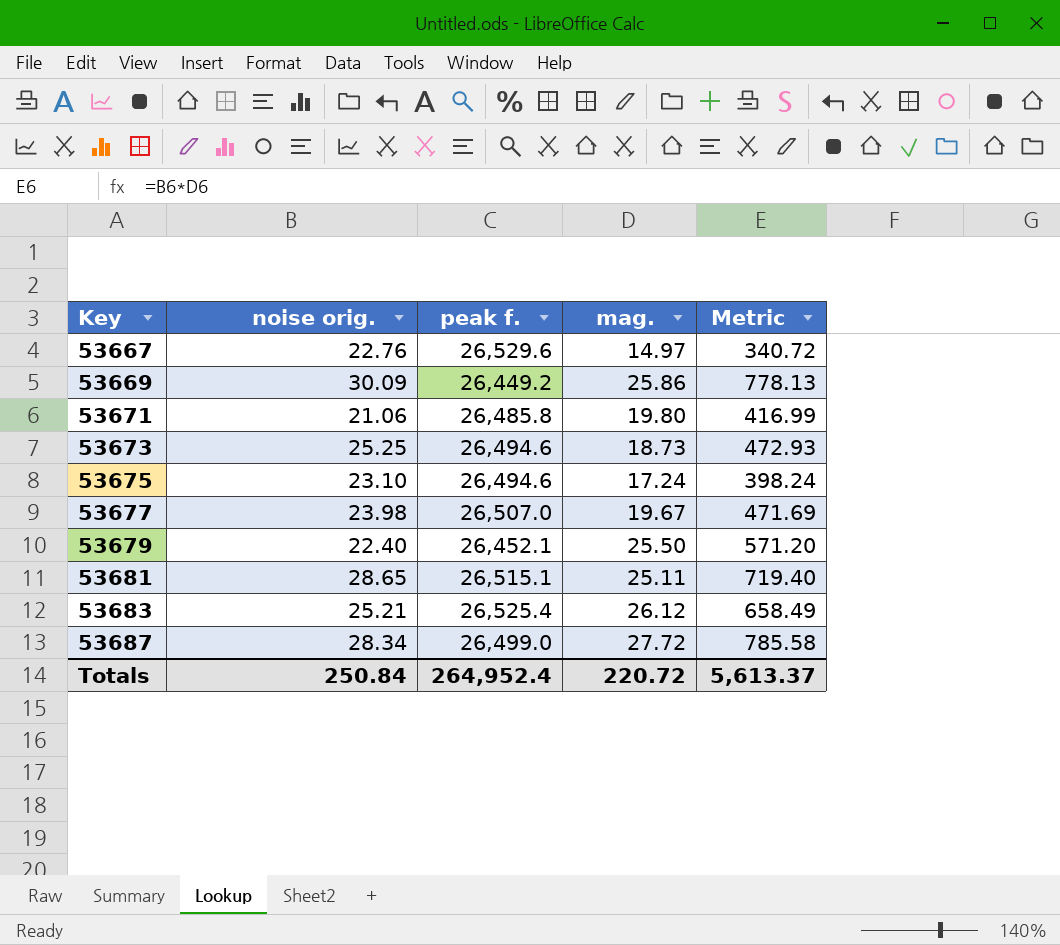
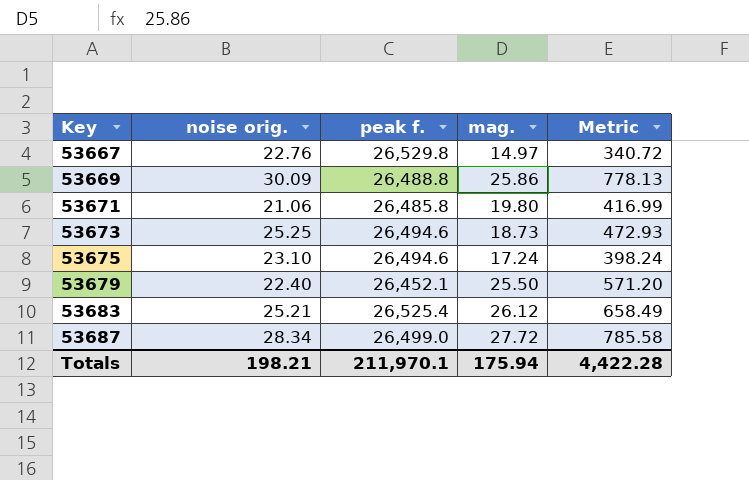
row 53677: 23.98 | 26,507.0 | 19.67 | 471.69 -> none
row 53681: 28.65 | 26,515.1 | 25.11 | 719.40 -> none
53667 | peak f.: 26,529.6 -> 26,529.8
53669 | peak f.: 26,449.2 -> 26,488.8
Totals | noise orig.: 250.84 -> 198.21
Totals | peak f.: 264,952.4 -> 211,970.1
Totals | mag.: 220.72 -> 175.94
Totals | Metric: 5,613.37 -> 4,422.28

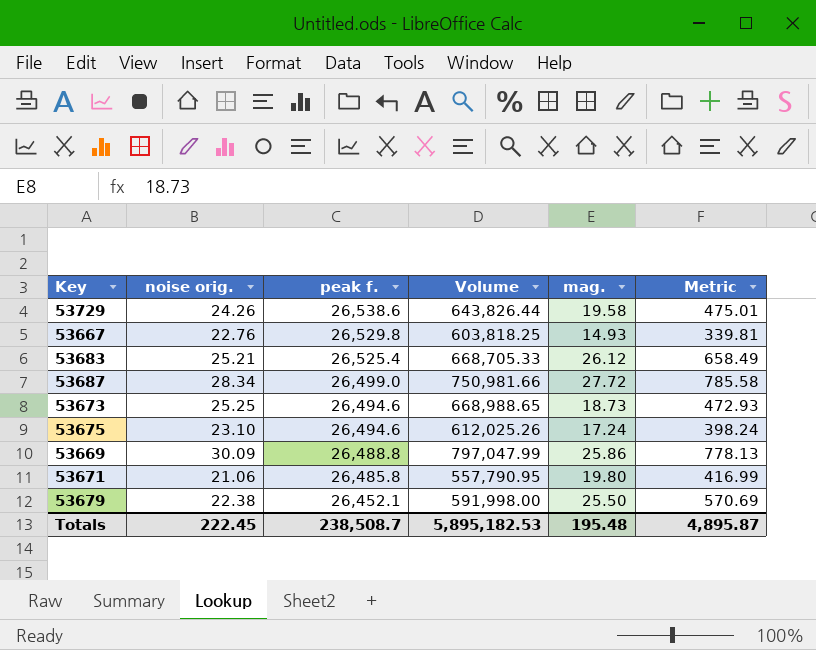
row order: Key ascending -> peak f. descending
column Volume | formula: none -> [noise orig.] * [peak f.]
row 53729: none -> 24.26 | 26,538.6 | 643,826.44 | 19.58 | 475.01
53667 | mag.: 14.97 -> 14.93
53667 | Metric: 340.72 -> 339.81
53679 | noise orig.: 22.40 -> 22.38
53679 | Metric: 571.20 -> 570.69
Totals | noise orig.: 198.21 -> 222.45
Totals | peak f.: 211,970.1 -> 238,508.7
Totals | mag.: 175.94 -> 195.48
Totals | Metric: 4,422.28 -> 4,895.87

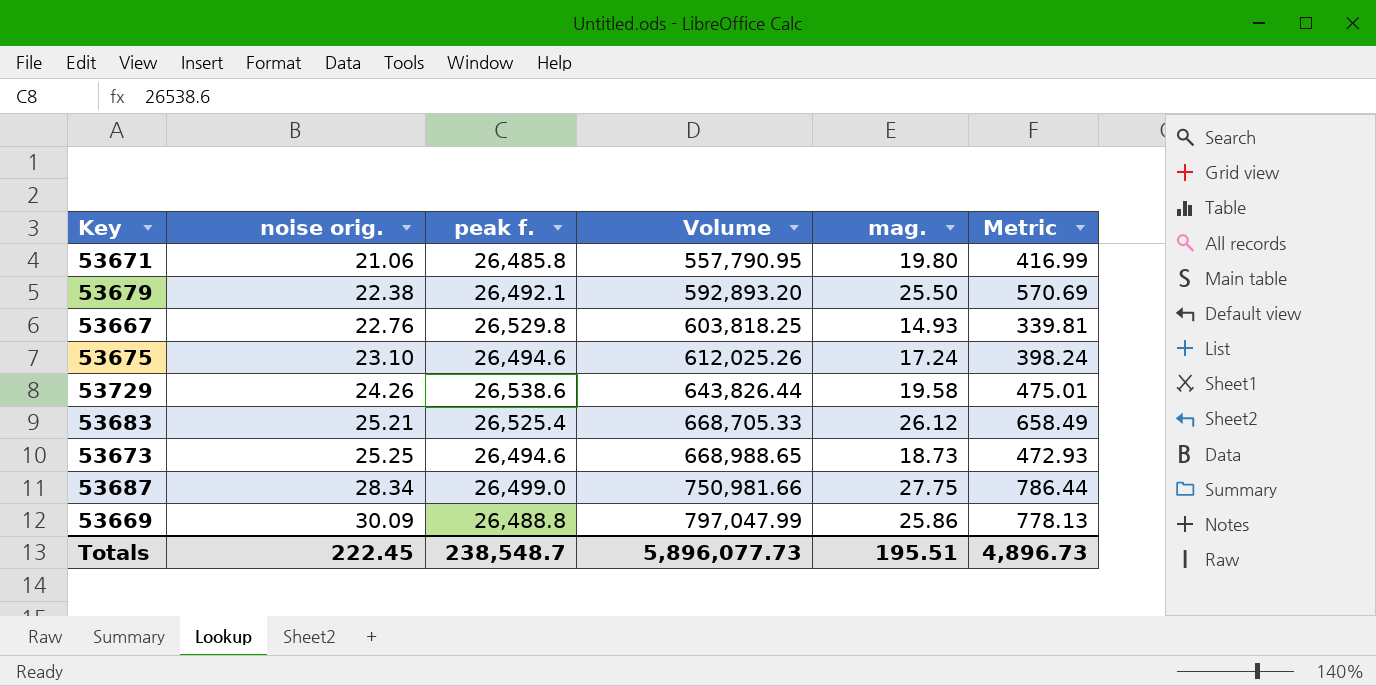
row order: peak f. descending -> noise orig. ascending
53679 | peak f.: 26,452.1 -> 26,492.1
53679 | Volume: 591,998.00 -> 592,893.20
53687 | mag.: 27.72 -> 27.75
53687 | Metric: 785.58 -> 786.44
Totals | peak f.: 238,508.7 -> 238,548.7
Totals | Volume: 5,895,182.53 -> 5,896,077.73
Totals | mag.: 195.48 -> 195.51
Totals | Metric: 4,895.87 -> 4,896.73

